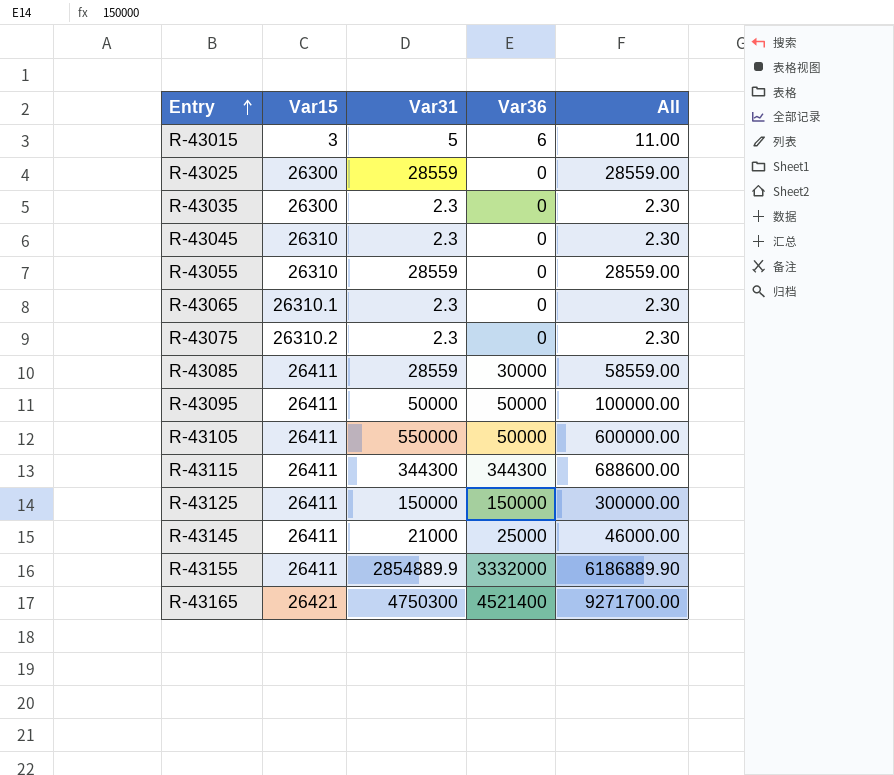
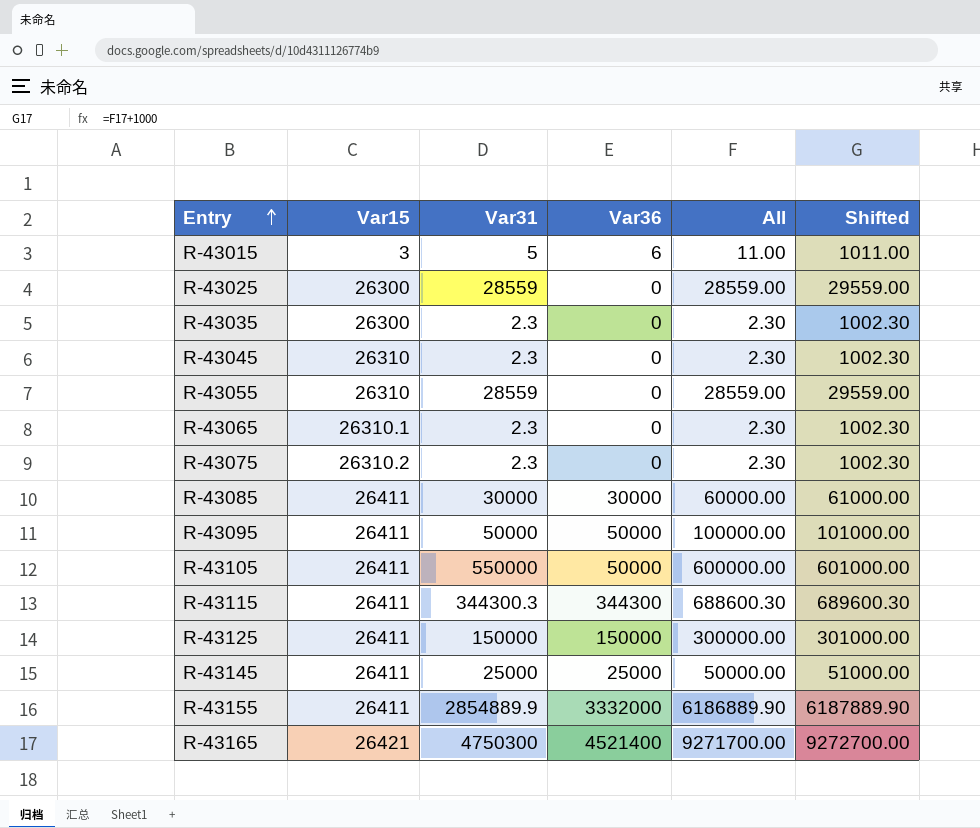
column Shifted | formula: none -> [All] + 1000
R-43085 | Var31: 28559 -> 30000
R-43085 | All: 58559.00 -> 60000.00
R-43115 | Var31: 344300 -> 344300.3
R-43115 | All: 688600.00 -> 688600.30
R-43145 | Var31: 21000 -> 25000
R-43145 | All: 46000.00 -> 50000.00

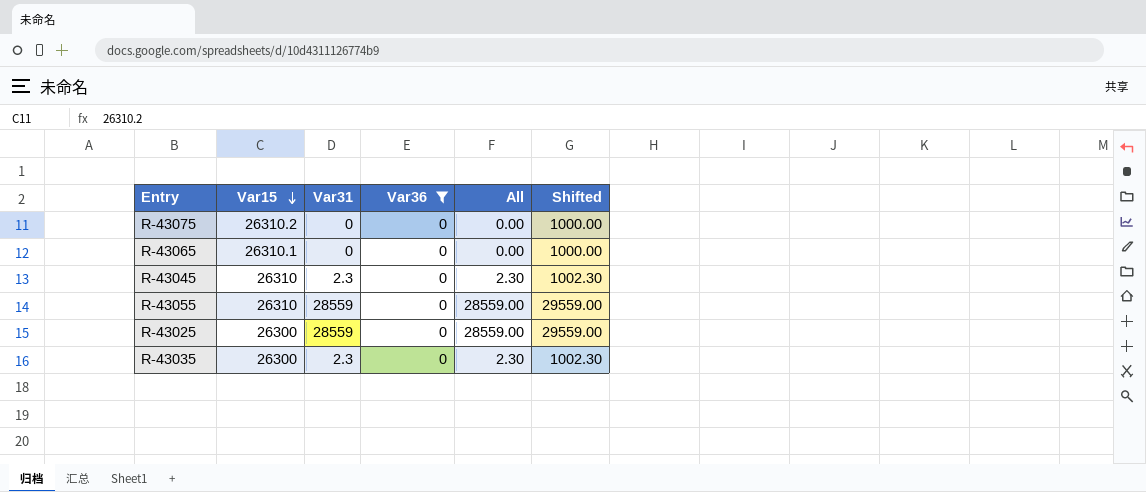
filter: none -> Var36 = 0
row order: Entry ascending -> Var15 descending
R-43075 | Var31: 2.3 -> 0
R-43075 | All: 2.30 -> 0.00
R-43075 | Shifted: 1002.30 -> 1000.00
R-43065 | Var31: 2.3 -> 0
R-43065 | All: 2.30 -> 0.00
R-43065 | Shifted: 1002.30 -> 1000.00

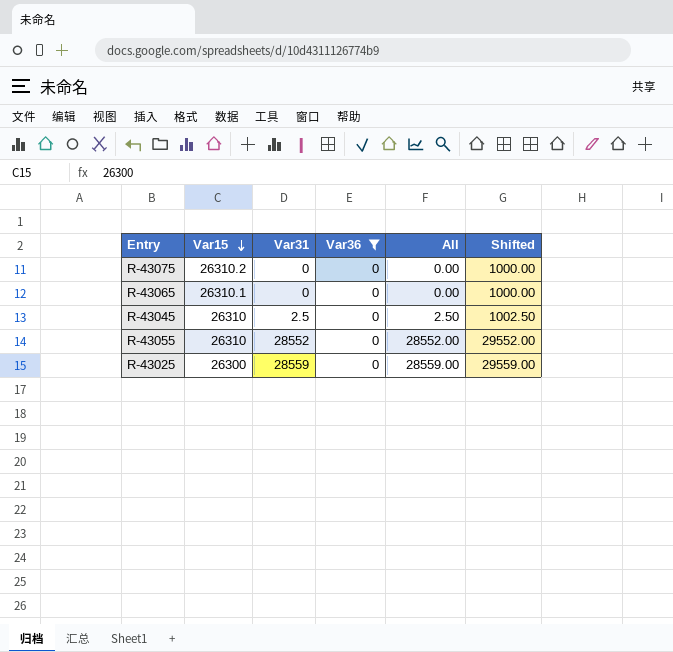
row R-43035: 26300 | 2.3 | 0 | 2.30 | 1002.30 -> none
R-43045 | Var31: 2.3 -> 2.5
R-43045 | All: 2.30 -> 2.50
R-43045 | Shifted: 1002.30 -> 1002.50
R-43055 | Var31: 28559 -> 28552
R-43055 | All: 28559.00 -> 28552.00
R-43055 | Shifted: 29559.00 -> 29552.00

